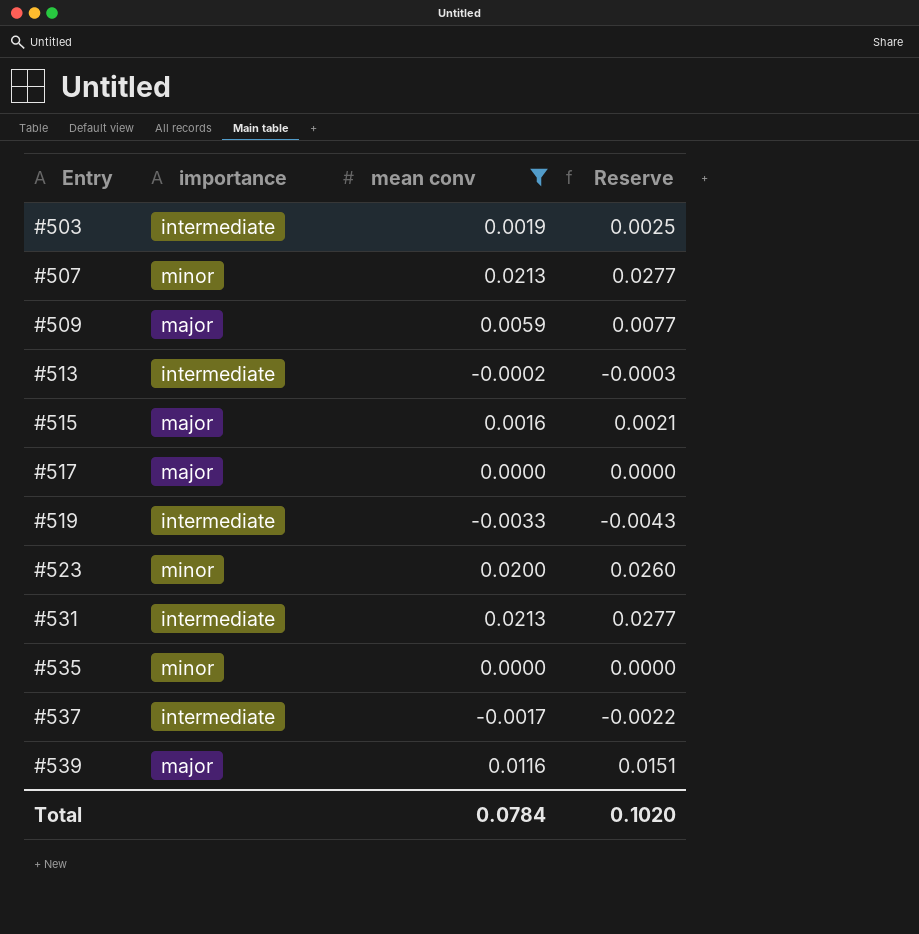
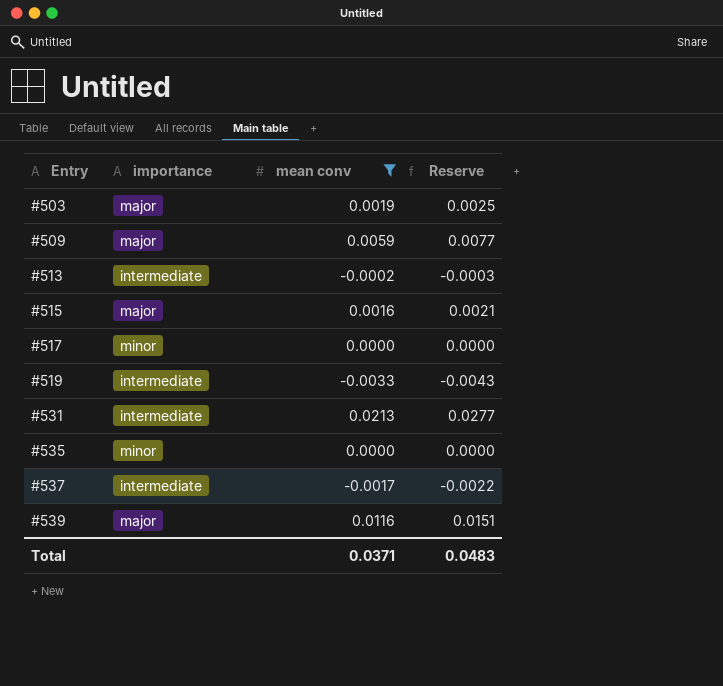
row #507: minor | 0.0213 | 0.0277 -> none
row #523: minor | 0.0200 | 0.0260 -> none
#503 | importance: intermediate -> major
#517 | importance: major -> minor
Total | mean conv: 0.0784 -> 0.0371
Total | Reserve: 0.1020 -> 0.0483

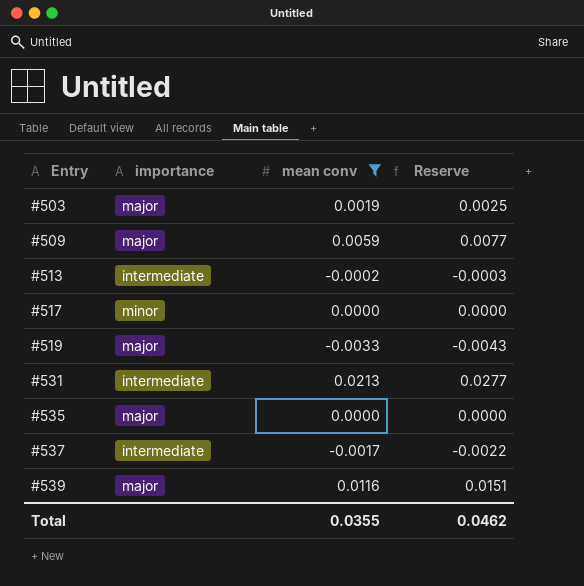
row #515: major | 0.0016 | 0.0021 -> none
#519 | importance: intermediate -> major
#535 | importance: minor -> major
Total | mean conv: 0.0371 -> 0.0355
Total | Reserve: 0.0483 -> 0.0462

